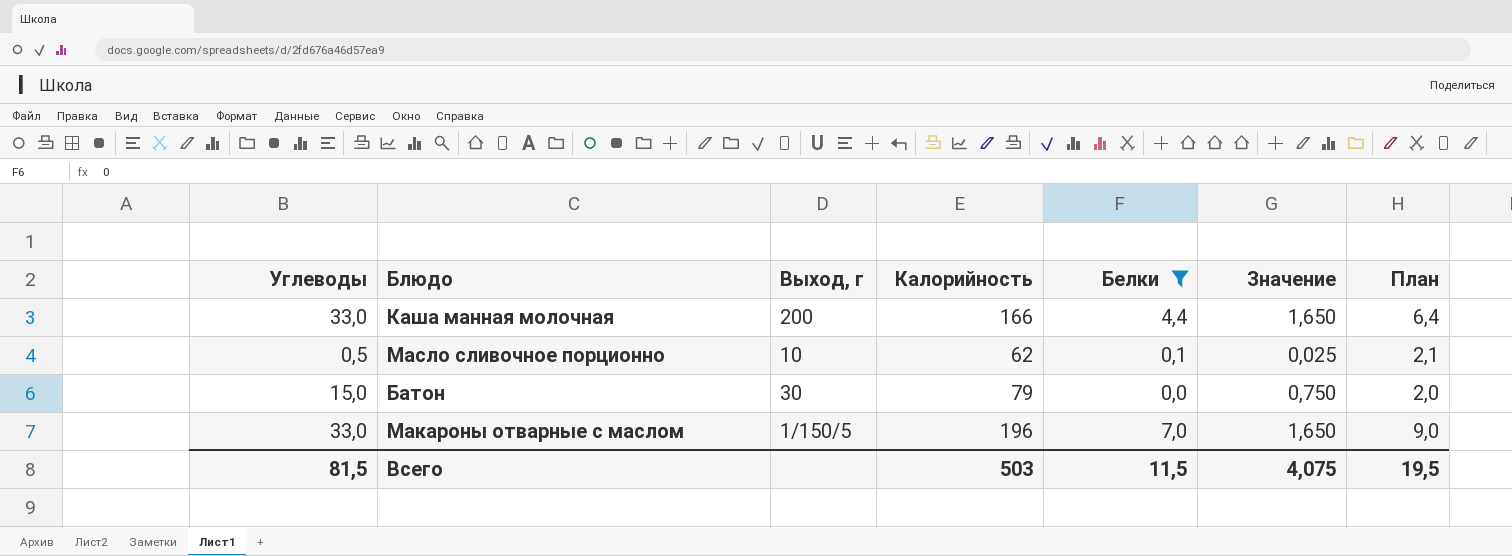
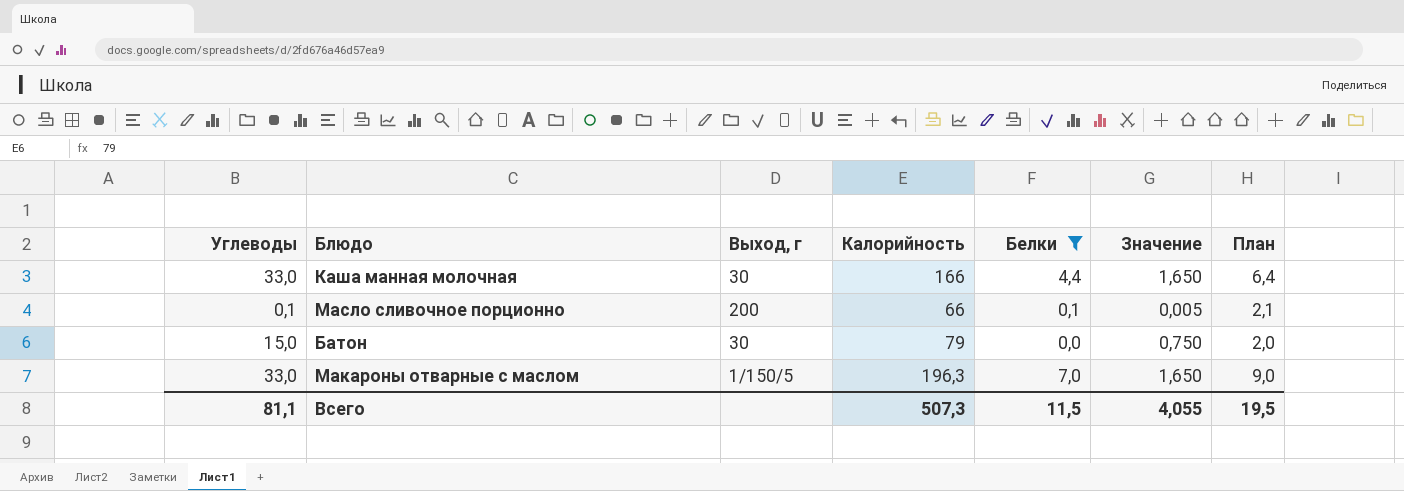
Каша манная молочная | Выход, г: 200 -> 30
Масло сливочное порционно | Углеводы: 0,5 -> 0,1
Масло сливочное порционно | Выход, г: 10 -> 200
Масло сливочное порционно | Калорийность: 62 -> 66
Масло сливочное порционно | Значение: 0,025 -> 0,005
Макароны отварные с маслом | Калорийность: 196 -> 196,3
Всего | Углеводы: 81,5 -> 81,1
Всего | Калорийность: 503 -> 507,3
Всего | Значение: 4,075 -> 4,055

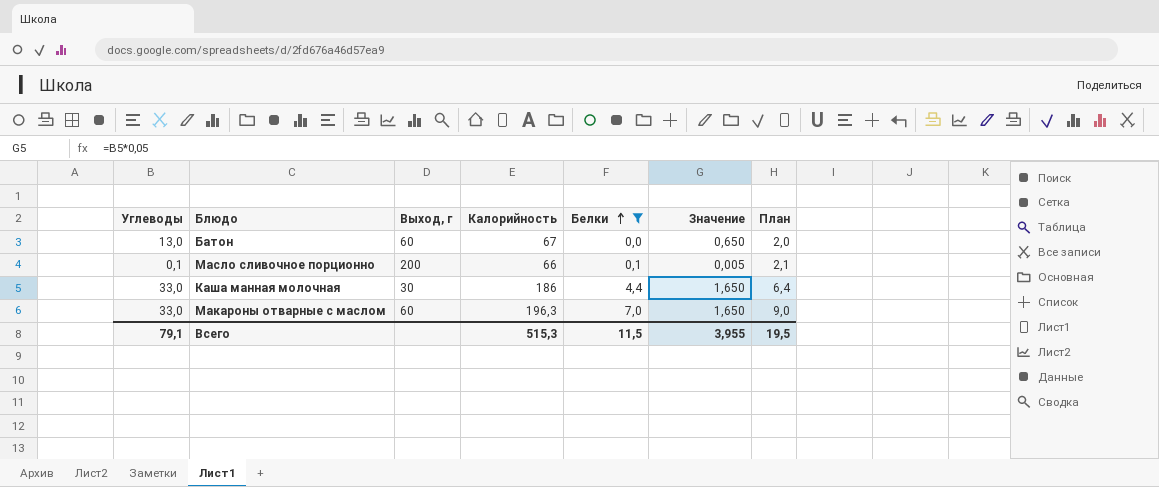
row order: none -> Белки ascending
Батон | Углеводы: 15,0 -> 13,0
Батон | Выход, г: 30 -> 60
Батон | Калорийность: 79 -> 67
Батон | Значение: 0,750 -> 0,650
Каша манная молочная | Калорийность: 166 -> 186
Макароны отварные с маслом | Выход, г: 1/150/5 -> 60
Всего | Углеводы: 81,1 -> 79,1
Всего | Калорийность: 507,3 -> 515,3
Всего | Значение: 4,055 -> 3,955

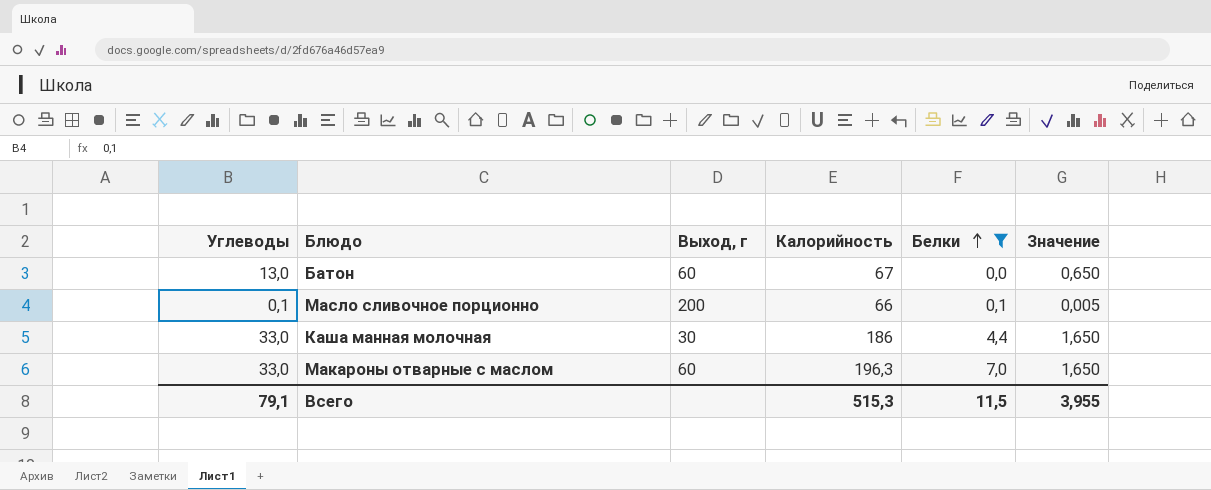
column План | formula: [Белки] + 2 -> none

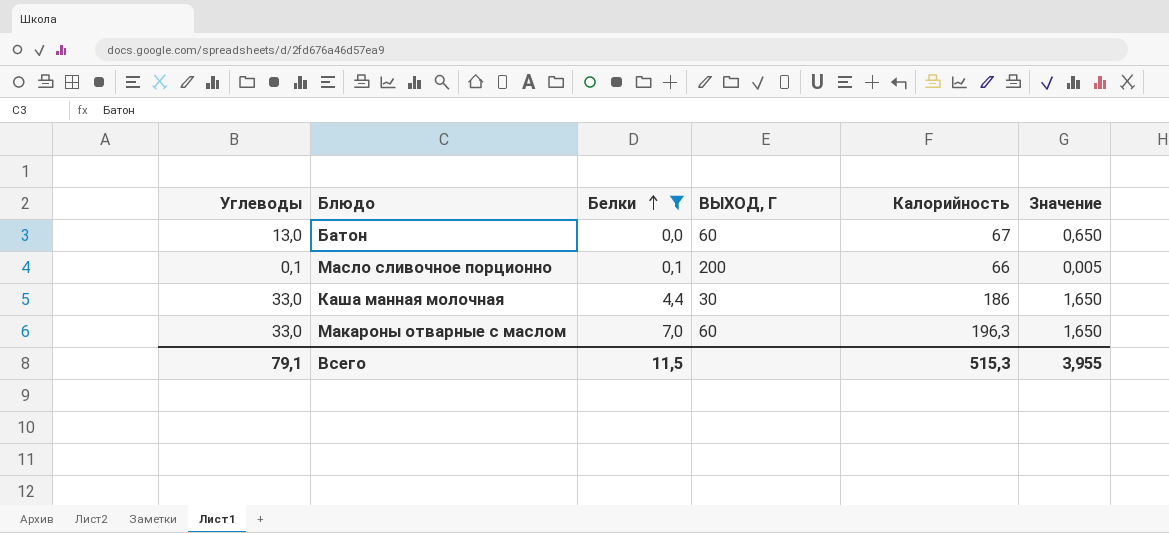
column Белки | position: 5 -> 3
column name: Выход, г -> ВЫХОД, Г

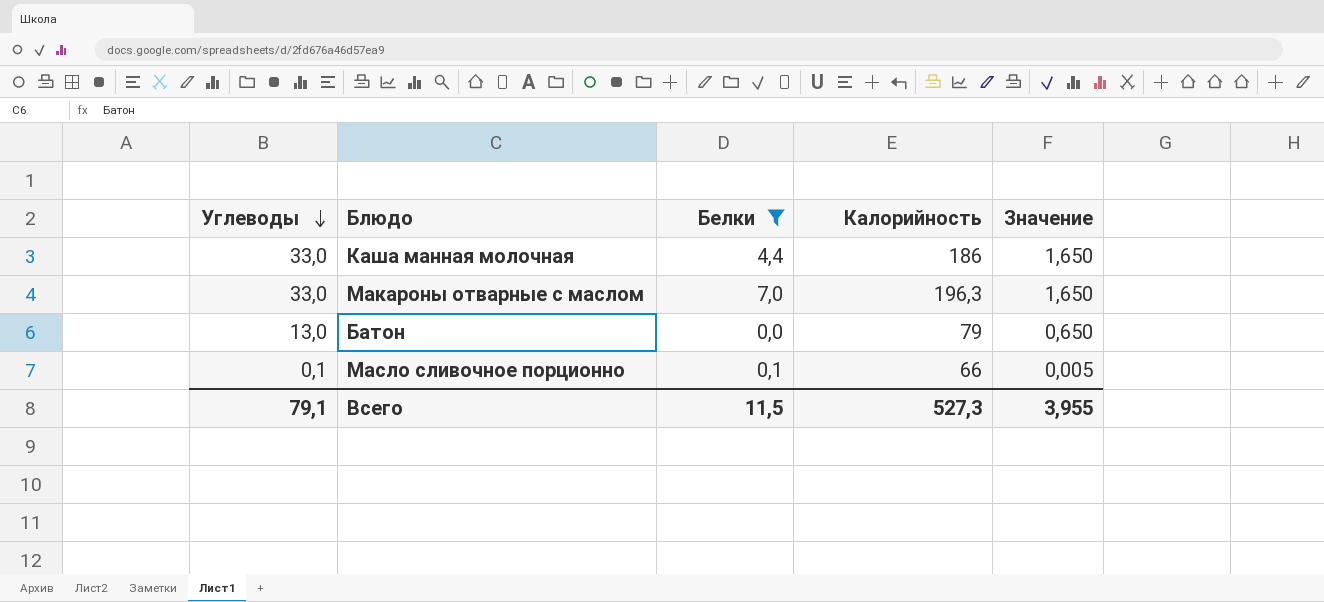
row order: Белки ascending -> Углеводы descending
column ВЫХОД, Г | position: 4 -> none
Батон | Калорийность: 67 -> 79
Всего | Калорийность: 515,3 -> 527,3

